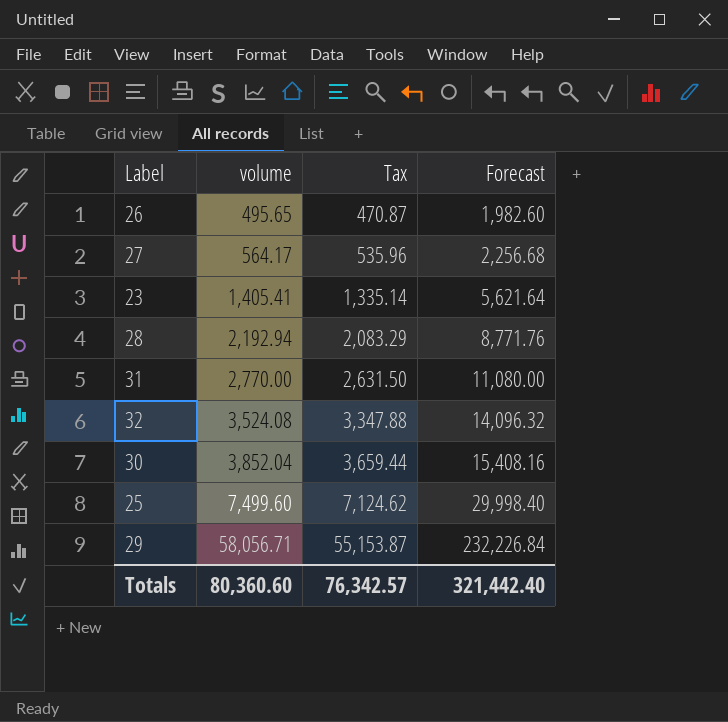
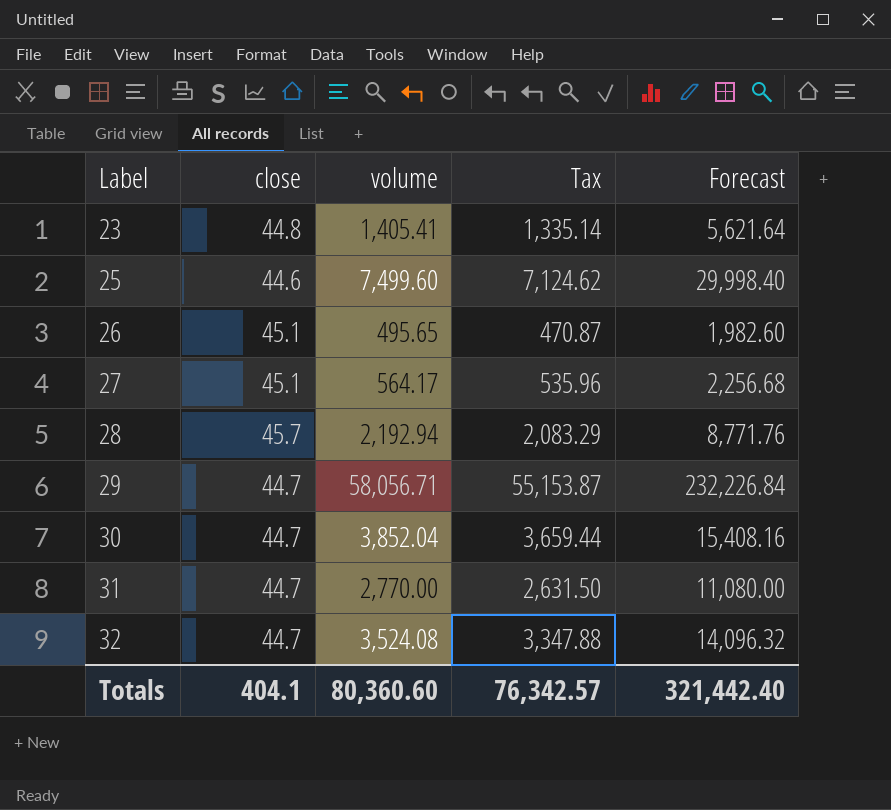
row order: volume ascending -> Label ascending
column close | position: none -> 2

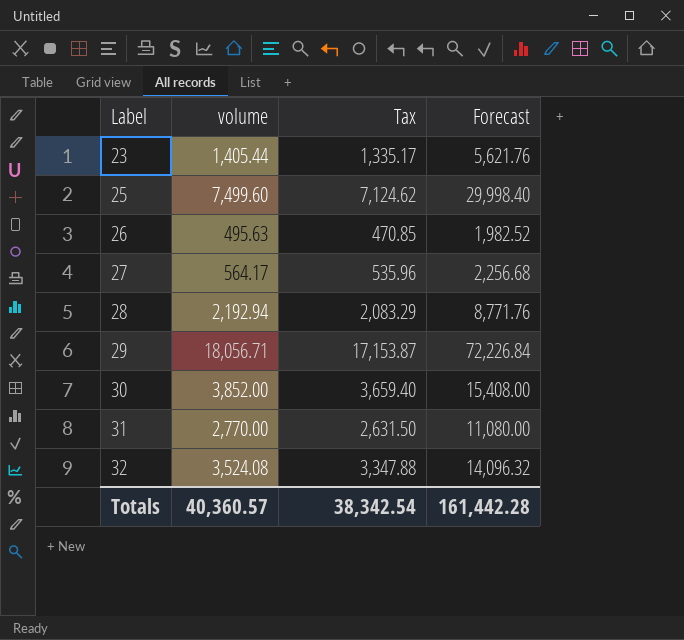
column close | position: 2 -> none
23 | volume: 1,405.41 -> 1,405.44
23 | Tax: 1,335.14 -> 1,335.17
23 | Forecast: 5,621.64 -> 5,621.76
26 | volume: 495.65 -> 495.63
26 | Tax: 470.87 -> 470.85
26 | Forecast: 1,982.60 -> 1,982.52
29 | volume: 58,056.71 -> 18,056.71
29 | Tax: 55,153.87 -> 17,153.87
29 | Forecast: 232,226.84 -> 72,226.84
30 | volume: 3,852.04 -> 3,852.00
30 | Tax: 3,659.44 -> 3,659.40
30 | Forecast: 15,408.16 -> 15,408.00
Totals | volume: 80,360.60 -> 40,360.57
Totals | Tax: 76,342.57 -> 38,342.54
Totals | Forecast: 321,442.40 -> 161,442.28

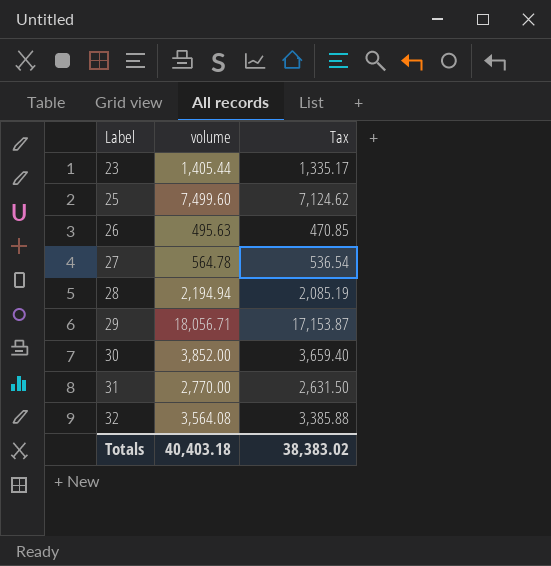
column Forecast | formula: [volume] * 4 -> none
27 | volume: 564.17 -> 564.78
27 | Tax: 535.96 -> 536.54
28 | volume: 2,192.94 -> 2,194.94
28 | Tax: 2,083.29 -> 2,085.19
32 | volume: 3,524.08 -> 3,564.08
32 | Tax: 3,347.88 -> 3,385.88
Totals | volume: 40,360.57 -> 40,403.18
Totals | Tax: 38,342.54 -> 38,383.02

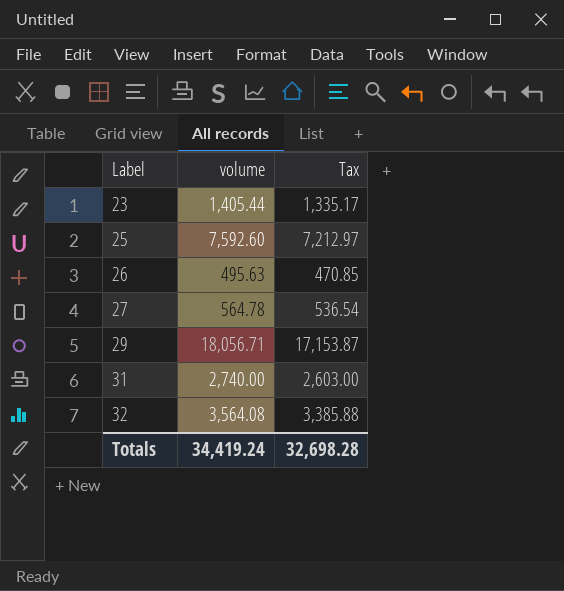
row 28: 2,194.94 | 2,085.19 -> none
row 30: 3,852.00 | 3,659.40 -> none
25 | volume: 7,499.60 -> 7,592.60
25 | Tax: 7,124.62 -> 7,212.97
31 | volume: 2,770.00 -> 2,740.00
31 | Tax: 2,631.50 -> 2,603.00
Totals | volume: 40,403.18 -> 34,419.24
Totals | Tax: 38,383.02 -> 32,698.28

